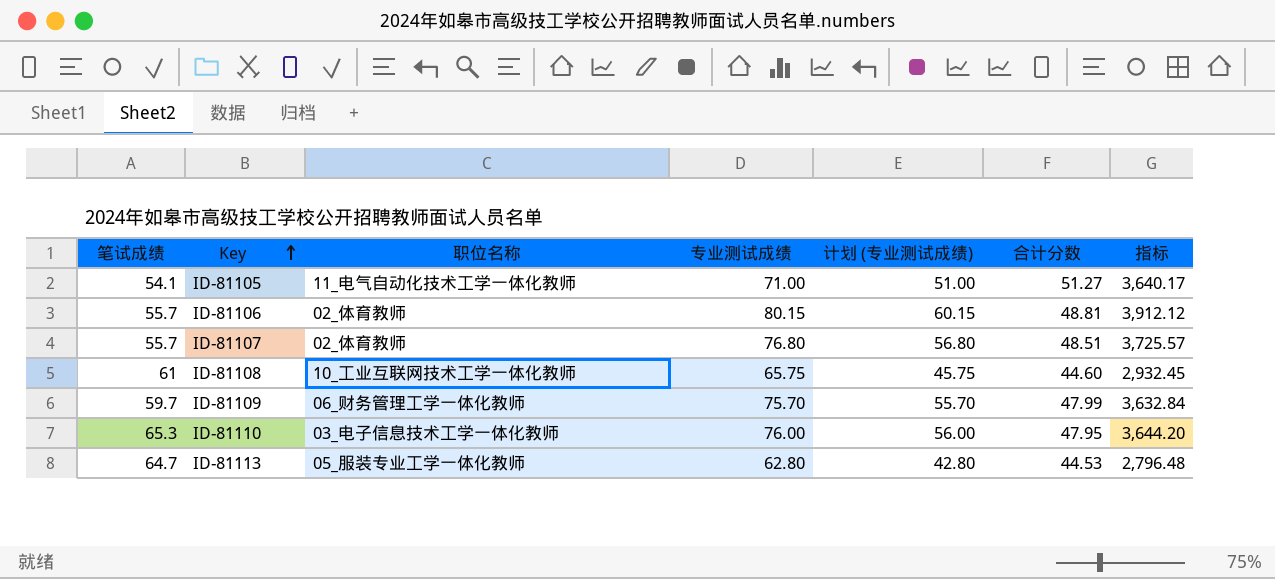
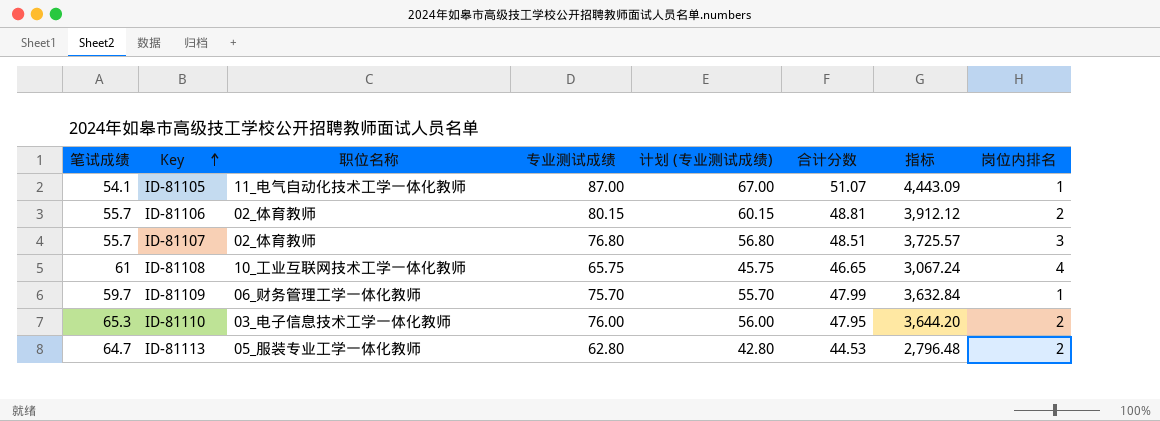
column 岗位内排名 | position: none -> 8
ID-81105 | 专业测试成绩: 71.00 -> 87.00
ID-81105 | 计划 (专业测试成绩): 51.00 -> 67.00
ID-81105 | 合计分数: 51.27 -> 51.07
ID-81105 | 指标: 3,640.17 -> 4,443.09
ID-81108 | 合计分数: 44.60 -> 46.65
ID-81108 | 指标: 2,932.45 -> 3,067.24

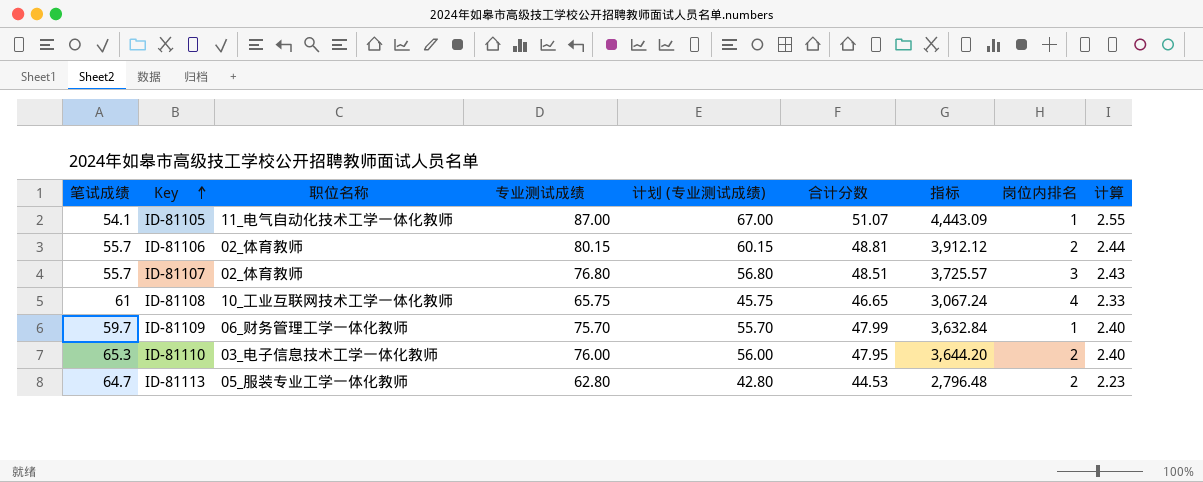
column 计算 | formula: none -> [合计分数] * 0.05

